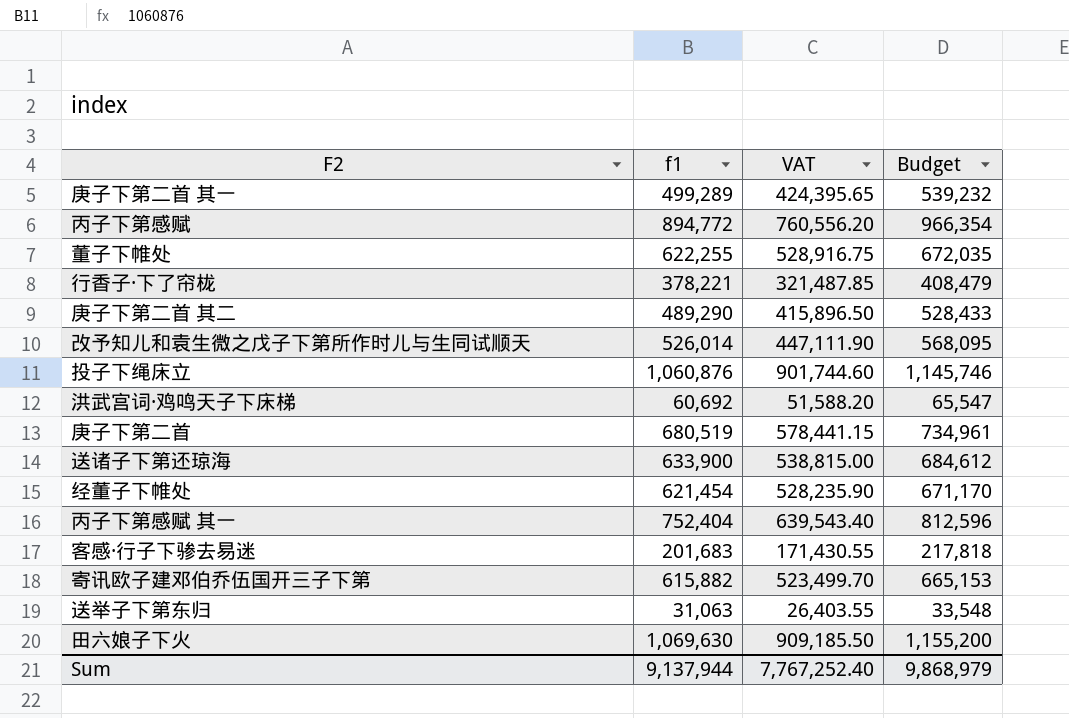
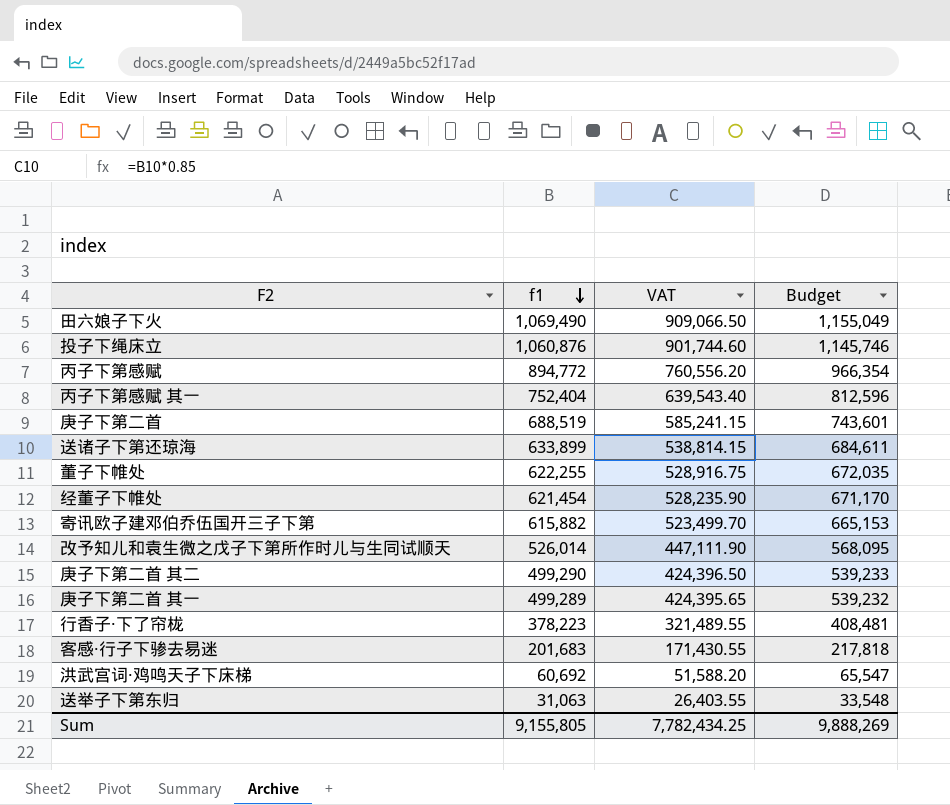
row order: none -> f1 descending
田六娘子下火 | f1: 1,069,630 -> 1,069,490
田六娘子下火 | VAT: 909,185.50 -> 909,066.50
田六娘子下火 | Budget: 1,155,200 -> 1,155,049
庚子下第二首 | f1: 680,519 -> 688,519
庚子下第二首 | VAT: 578,441.15 -> 585,241.15
庚子下第二首 | Budget: 734,961 -> 743,601
送诸子下第还琼海 | f1: 633,900 -> 633,899
送诸子下第还琼海 | VAT: 538,815.00 -> 538,814.15
送诸子下第还琼海 | Budget: 684,612 -> 684,611
庚子下第二首 其二 | f1: 489,290 -> 499,290
庚子下第二首 其二 | VAT: 415,896.50 -> 424,396.50
庚子下第二首 其二 | Budget: 528,433 -> 539,233
行香子·下了帘栊 | f1: 378,221 -> 378,223
行香子·下了帘栊 | VAT: 321,487.85 -> 321,489.55
行香子·下了帘栊 | Budget: 408,479 -> 408,481
Sum | f1: 9,137,944 -> 9,155,805
Sum | VAT: 7,767,252.40 -> 7,782,434.25
Sum | Budget: 9,868,979 -> 9,888,269

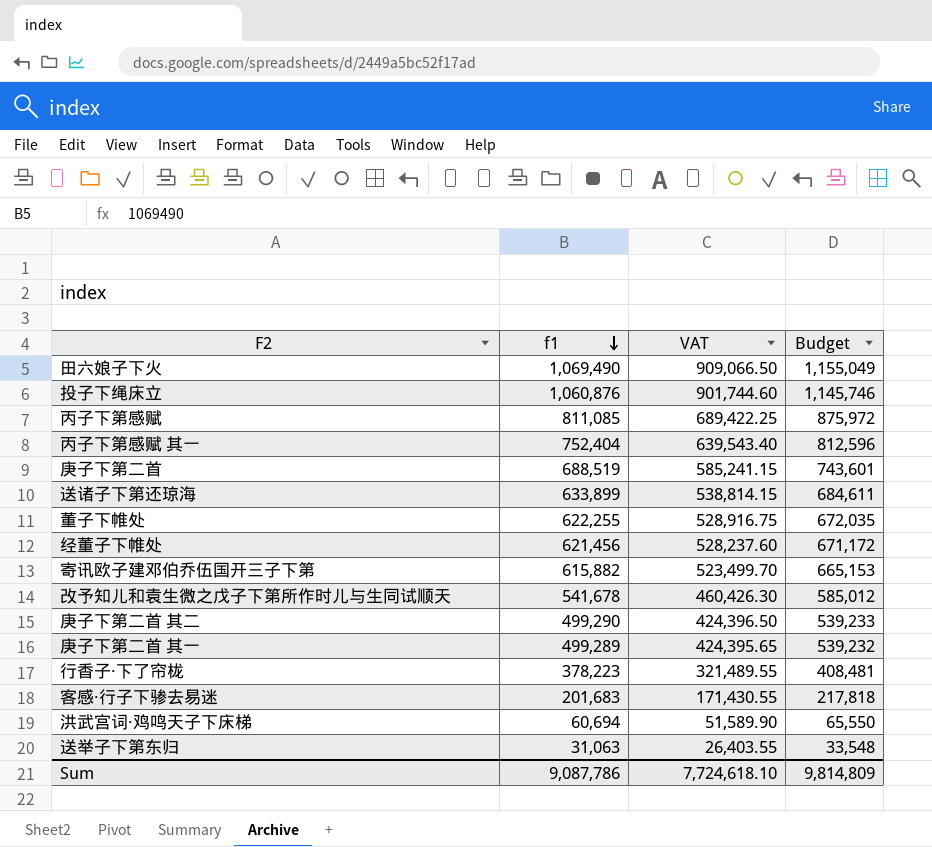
丙子下第感赋 | f1: 894,772 -> 811,085
丙子下第感赋 | VAT: 760,556.20 -> 689,422.25
丙子下第感赋 | Budget: 966,354 -> 875,972
经董子下帷处 | f1: 621,454 -> 621,456
经董子下帷处 | VAT: 528,235.90 -> 528,237.60
经董子下帷处 | Budget: 671,170 -> 671,172
改予知儿和袁生微之戊子下第所作时儿与生同试顺天 | f1: 526,014 -> 541,678
改予知儿和袁生微之戊子下第所作时儿与生同试顺天 | VAT: 447,111.90 -> 460,426.30
改予知儿和袁生微之戊子下第所作时儿与生同试顺天 | Budget: 568,095 -> 585,012
洪武宫词·鸡鸣天子下床梯 | f1: 60,692 -> 60,694
洪武宫词·鸡鸣天子下床梯 | VAT: 51,588.20 -> 51,589.90
洪武宫词·鸡鸣天子下床梯 | Budget: 65,547 -> 65,550
Sum | f1: 9,155,805 -> 9,087,786
Sum | VAT: 7,782,434.25 -> 7,724,618.10
Sum | Budget: 9,888,269 -> 9,814,809

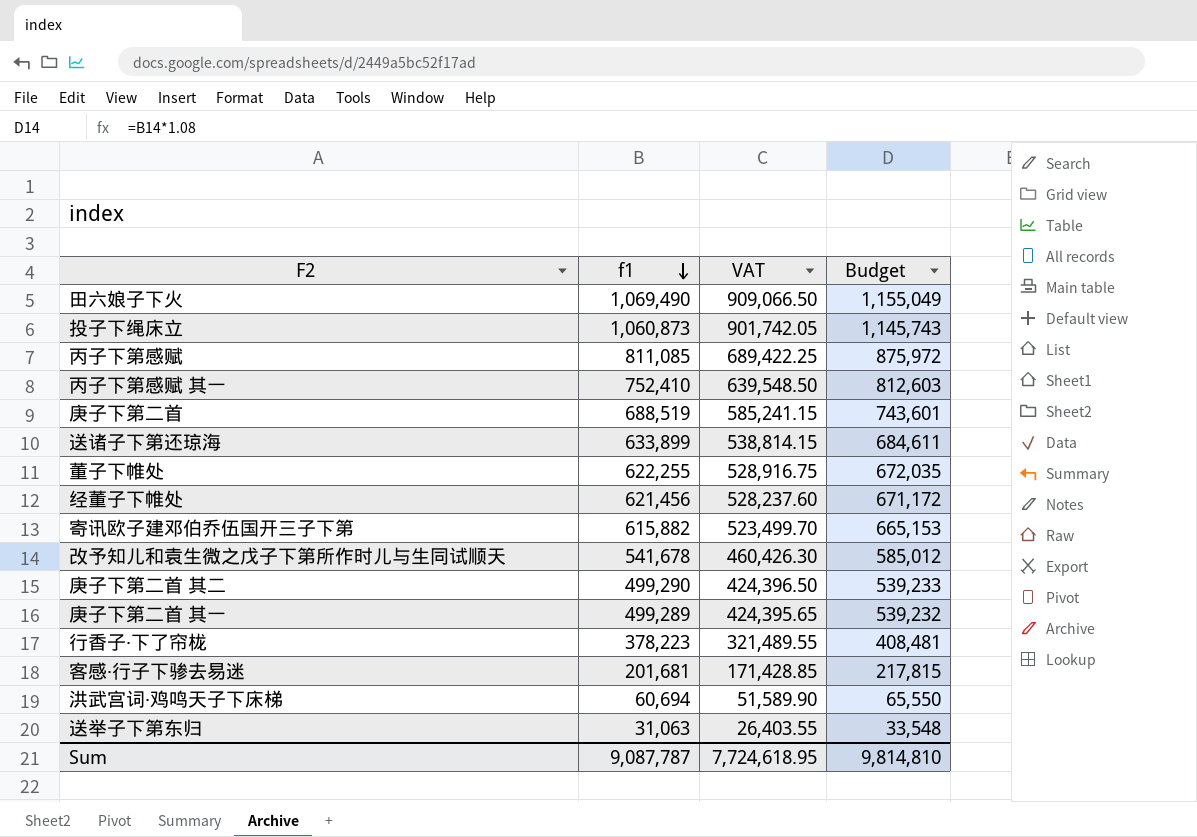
投子下绳床立 | f1: 1,060,876 -> 1,060,873
投子下绳床立 | VAT: 901,744.60 -> 901,742.05
投子下绳床立 | Budget: 1,145,746 -> 1,145,743
丙子下第感赋 其一 | f1: 752,404 -> 752,410
丙子下第感赋 其一 | VAT: 639,543.40 -> 639,548.50
丙子下第感赋 其一 | Budget: 812,596 -> 812,603
客感·行子下骖去易迷 | f1: 201,683 -> 201,681
客感·行子下骖去易迷 | VAT: 171,430.55 -> 171,428.85
客感·行子下骖去易迷 | Budget: 217,818 -> 217,815
Sum | f1: 9,087,786 -> 9,087,787
Sum | VAT: 7,724,618.10 -> 7,724,618.95
Sum | Budget: 9,814,809 -> 9,814,810

